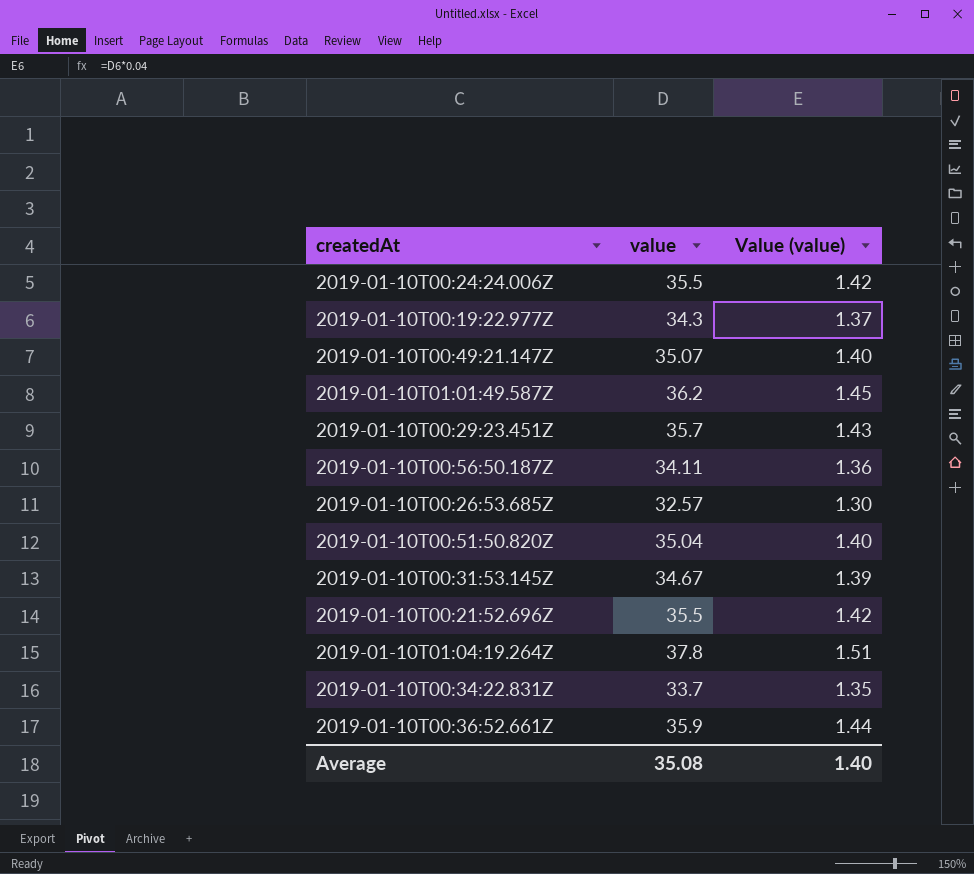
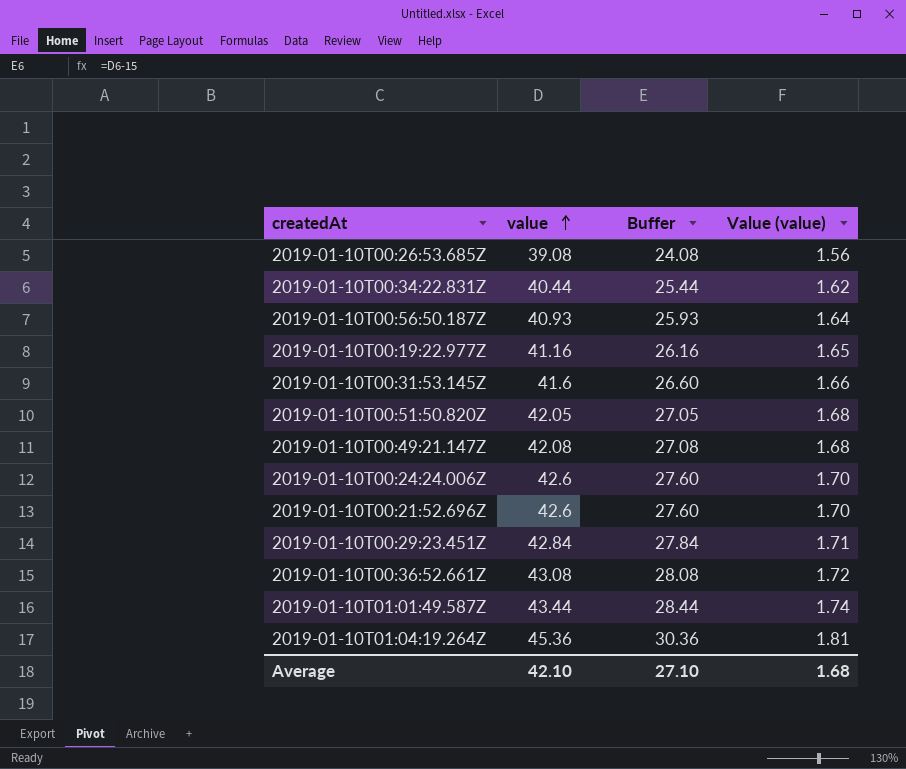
row order: none -> value ascending
column Buffer | formula: none -> [value] - 15
2019-01-10T00:26:53.685Z | value: 32.57 -> 39.08
2019-01-10T00:26:53.685Z | Value (value): 1.30 -> 1.56
2019-01-10T00:34:22.831Z | value: 33.7 -> 40.44
2019-01-10T00:34:22.831Z | Value (value): 1.35 -> 1.62
2019-01-10T00:56:50.187Z | value: 34.11 -> 40.93
2019-01-10T00:56:50.187Z | Value (value): 1.36 -> 1.64
2019-01-10T00:19:22.977Z | value: 34.3 -> 41.16
2019-01-10T00:19:22.977Z | Value (value): 1.37 -> 1.65
2019-01-10T00:31:53.145Z | value: 34.67 -> 41.6
2019-01-10T00:31:53.145Z | Value (value): 1.39 -> 1.66
2019-01-10T00:51:50.820Z | value: 35.04 -> 42.05
2019-01-10T00:51:50.820Z | Value (value): 1.40 -> 1.68
2019-01-10T00:49:21.147Z | value: 35.07 -> 42.08
2019-01-10T00:49:21.147Z | Value (value): 1.40 -> 1.68
2019-01-10T00:24:24.006Z | value: 35.5 -> 42.6
2019-01-10T00:24:24.006Z | Value (value): 1.42 -> 1.70
2019-01-10T00:21:52.696Z | value: 35.5 -> 42.6
2019-01-10T00:21:52.696Z | Value (value): 1.42 -> 1.70
2019-01-10T00:29:23.451Z | value: 35.7 -> 42.84
2019-01-10T00:29:23.451Z | Value (value): 1.43 -> 1.71
2019-01-10T00:36:52.661Z | value: 35.9 -> 43.08
2019-01-10T00:36:52.661Z | Value (value): 1.44 -> 1.72
2019-01-10T01:01:49.587Z | value: 36.2 -> 43.44
2019-01-10T01:01:49.587Z | Value (value): 1.45 -> 1.74
2019-01-10T01:04:19.264Z | value: 37.8 -> 45.36
2019-01-10T01:04:19.264Z | Value (value): 1.51 -> 1.81
Average | value: 35.08 -> 42.10
Average | Value (value): 1.40 -> 1.68

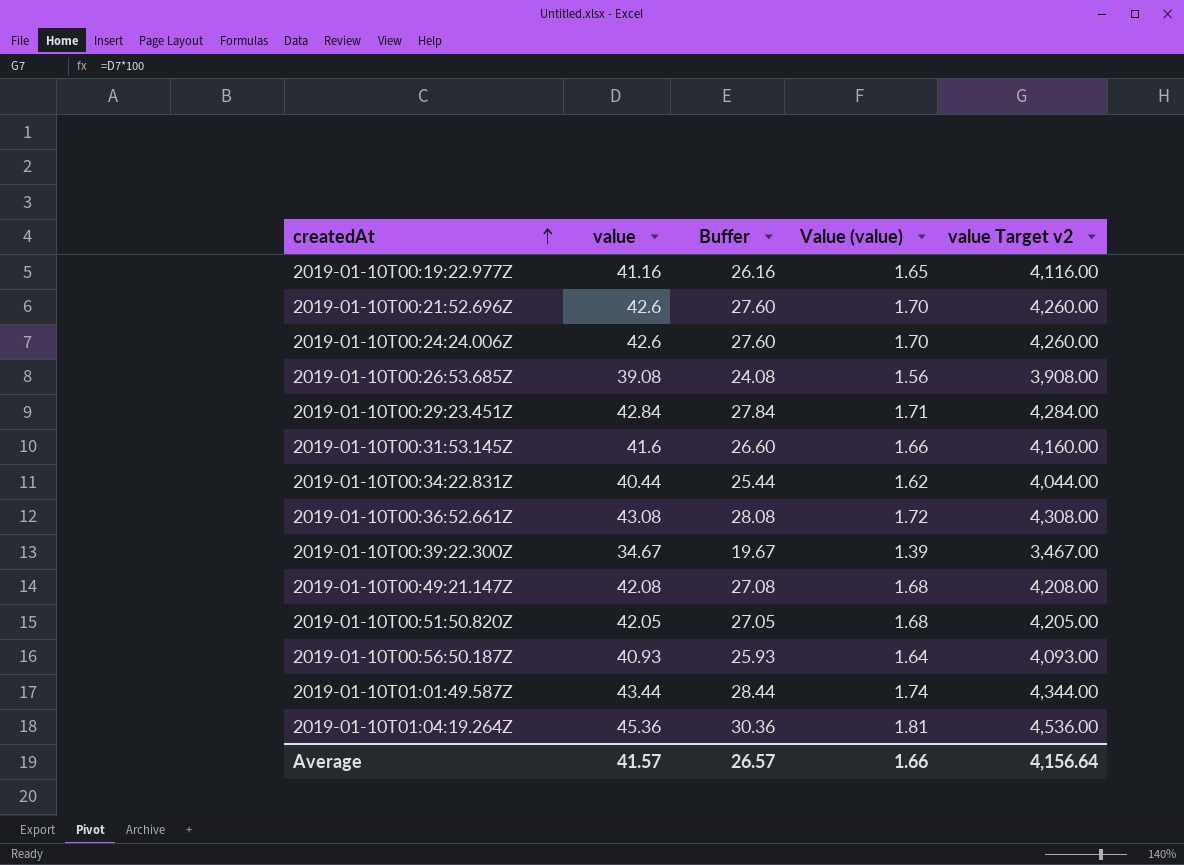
row order: value ascending -> createdAt ascending
column value Target v2 | formula: none -> [value] * 100
row 2019-01-10T00:39:22.300Z: none -> 34.67 | 19.67 | 1.39 | 3,467.00
Average | value: 42.10 -> 41.57
Average | Buffer: 27.10 -> 26.57
Average | Value (value): 1.68 -> 1.66

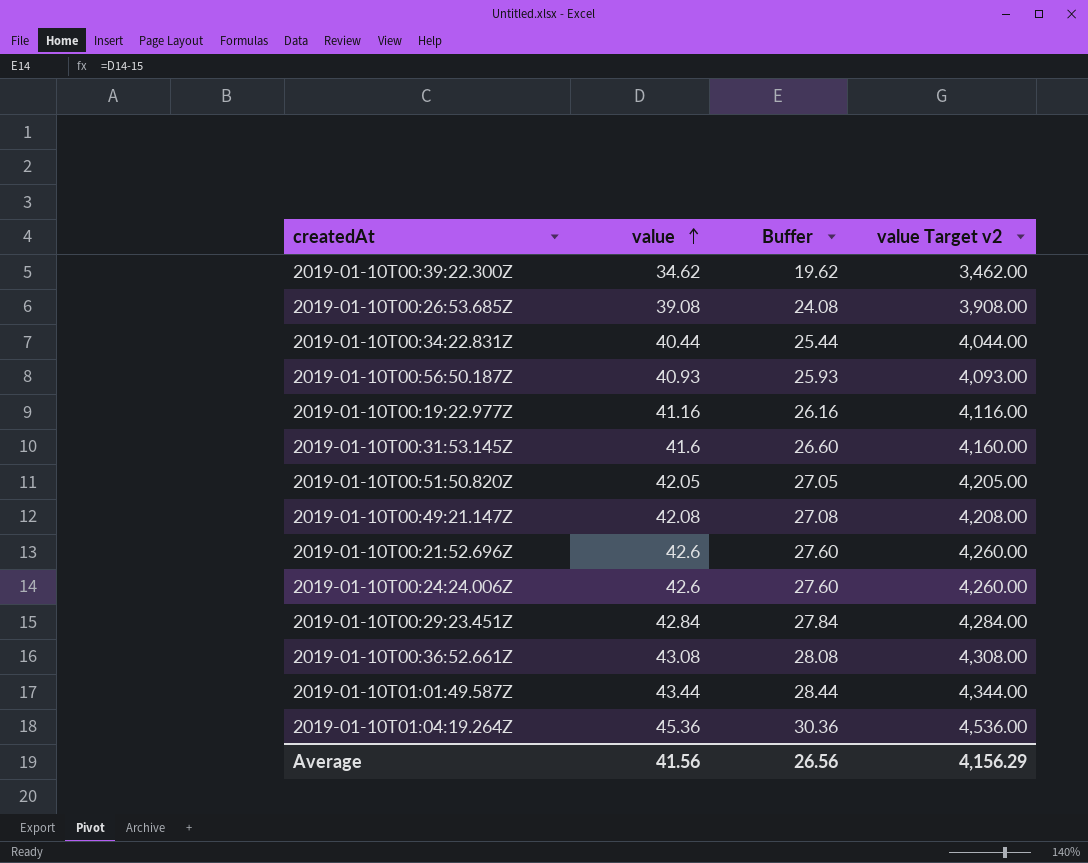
row order: createdAt ascending -> value ascending
column Value (value) | formula: [value] * 0.04 -> none
2019-01-10T00:39:22.300Z | value: 34.67 -> 34.62
2019-01-10T00:39:22.300Z | Buffer: 19.67 -> 19.62
2019-01-10T00:39:22.300Z | value Target v2: 3,467.00 -> 3,462.00
Average | value: 41.57 -> 41.56
Average | Buffer: 26.57 -> 26.56
Average | value Target v2: 4,156.64 -> 4,156.29

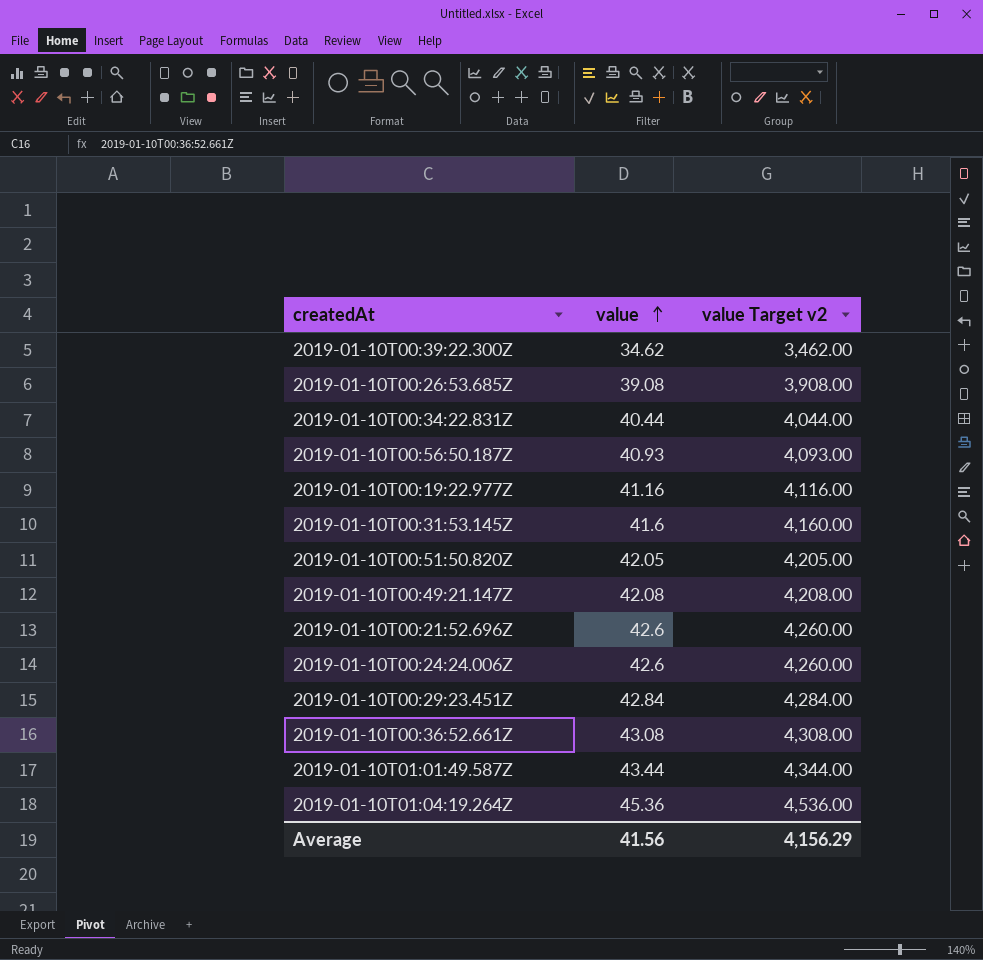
column Buffer | formula: [value] - 15 -> none

